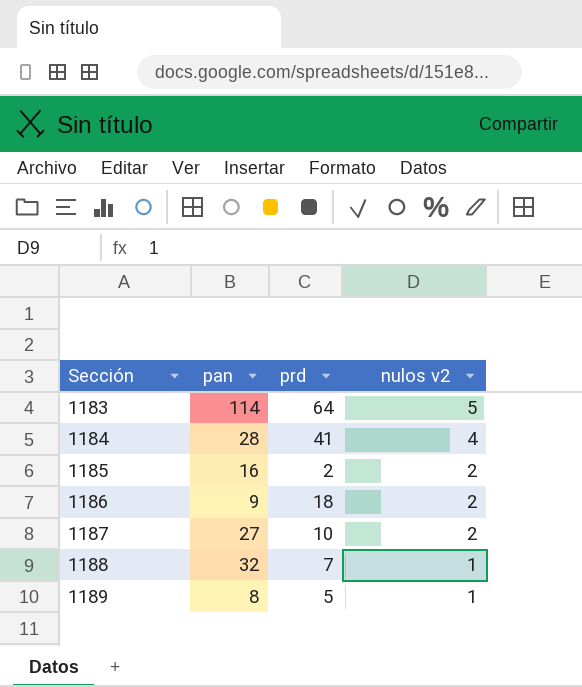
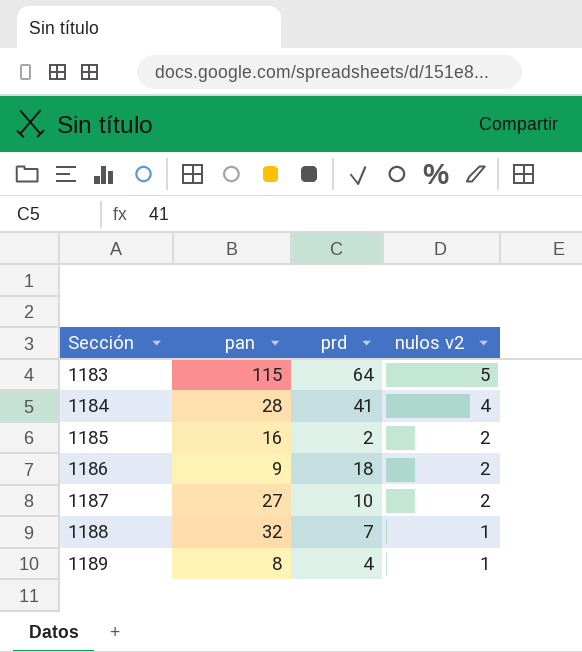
1183 | pan: 114 -> 115
1189 | prd: 5 -> 4

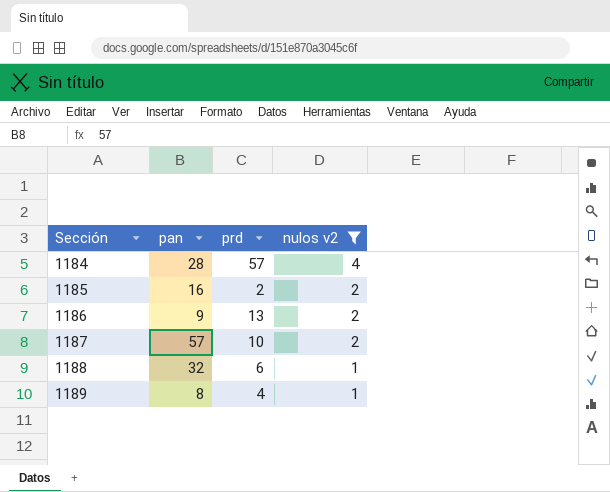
filter: none -> nulos v2 != 5
1184 | prd: 41 -> 57
1186 | prd: 18 -> 13
1187 | pan: 27 -> 57
1188 | prd: 7 -> 6

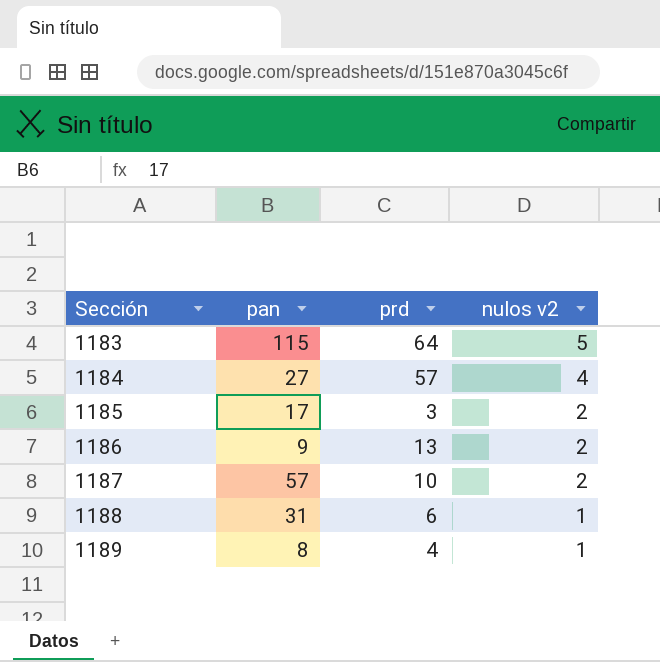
filter: nulos v2 != 5 -> none
1184 | pan: 28 -> 27
1185 | pan: 16 -> 17
1185 | prd: 2 -> 3
1188 | pan: 32 -> 31

